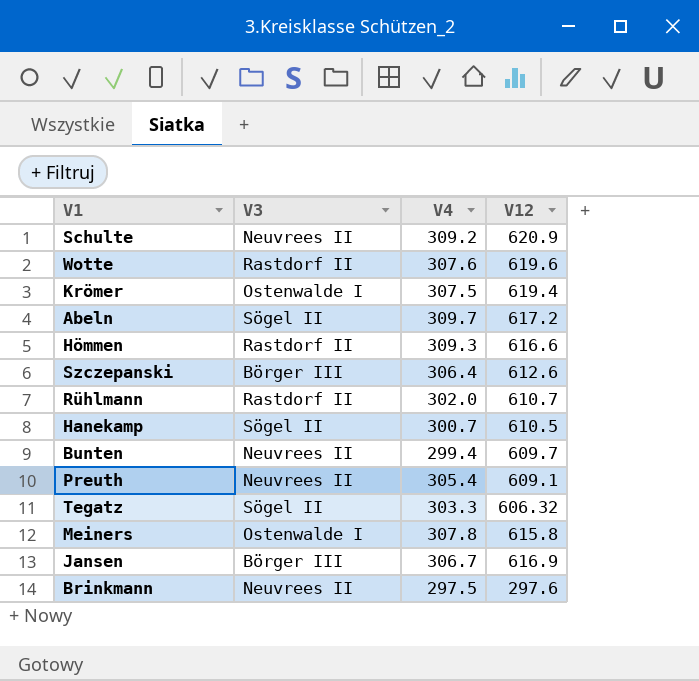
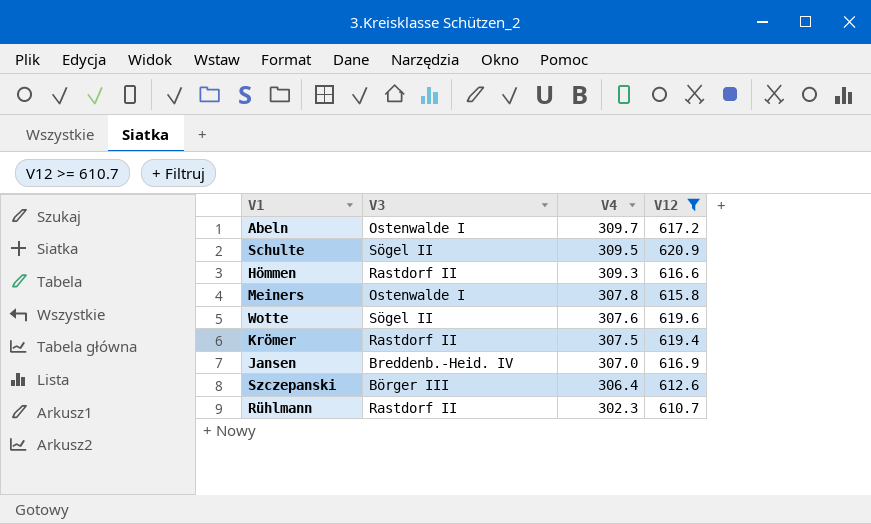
filter: none -> V12 >= 610.7
row order: none -> V4 descending
Abeln | V3: Sögel II -> Ostenwalde I
Schulte | V3: Neuvrees II -> Sögel II
Schulte | V4: 309.2 -> 309.5
Wotte | V3: Rastdorf II -> Sögel II
Krömer | V3: Ostenwalde I -> Rastdorf II
Jansen | V3: Börger III -> Breddenb.-Heid. IV
Jansen | V4: 306.7 -> 307.0
Rühlmann | V4: 302.0 -> 302.3

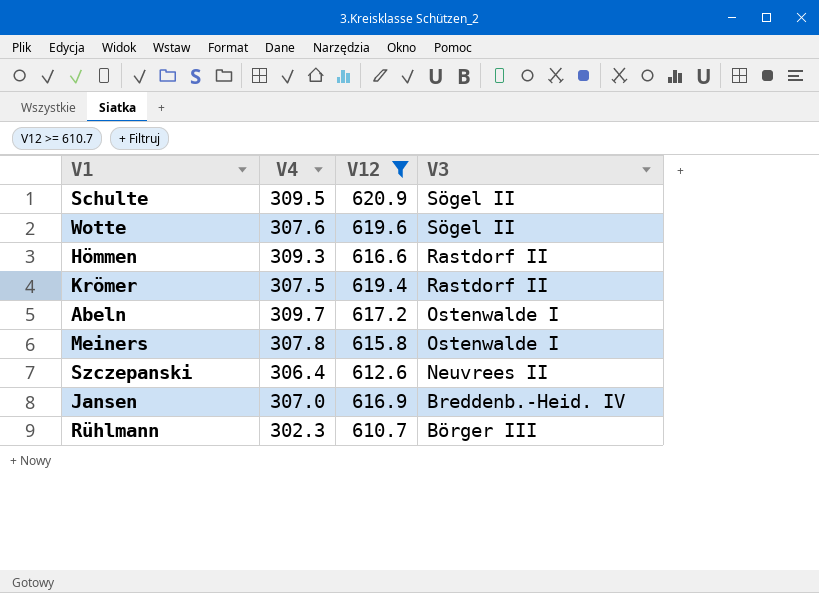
row order: V4 descending -> V3 descending
column V3 | position: 2 -> 4
Szczepanski | V3: Börger III -> Neuvrees II
Rühlmann | V3: Rastdorf II -> Börger III

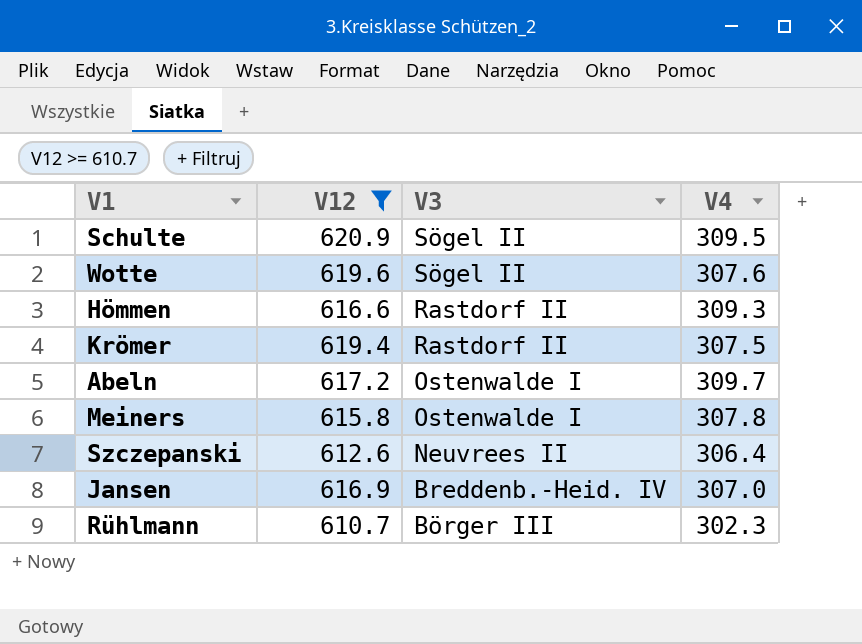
column V4 | position: 2 -> 4

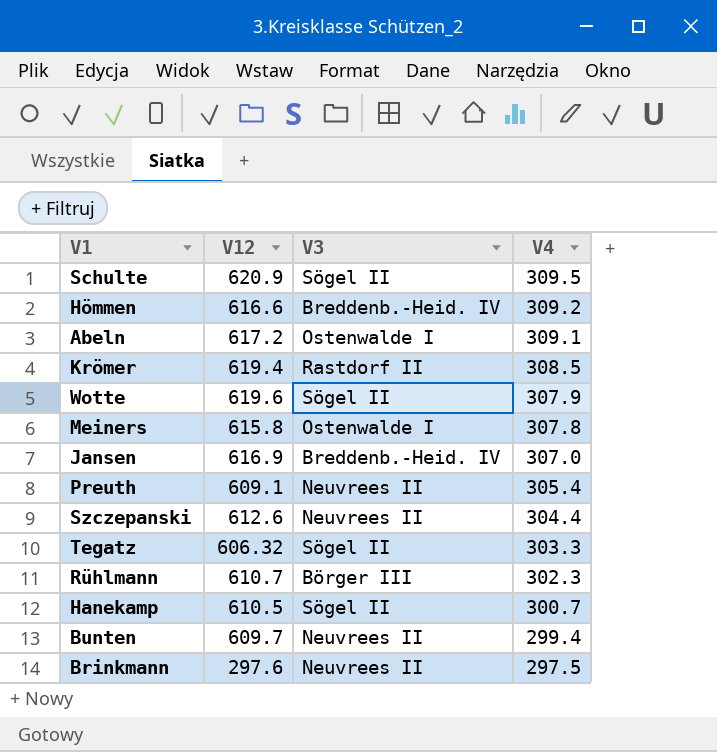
filter: V12 >= 610.7 -> none
row order: V3 descending -> V4 descending
Hömmen | V3: Rastdorf II -> Breddenb.-Heid. IV
Hömmen | V4: 309.3 -> 309.2
Abeln | V4: 309.7 -> 309.1
Krömer | V4: 307.5 -> 308.5
Wotte | V4: 307.6 -> 307.9
Szczepanski | V4: 306.4 -> 304.4

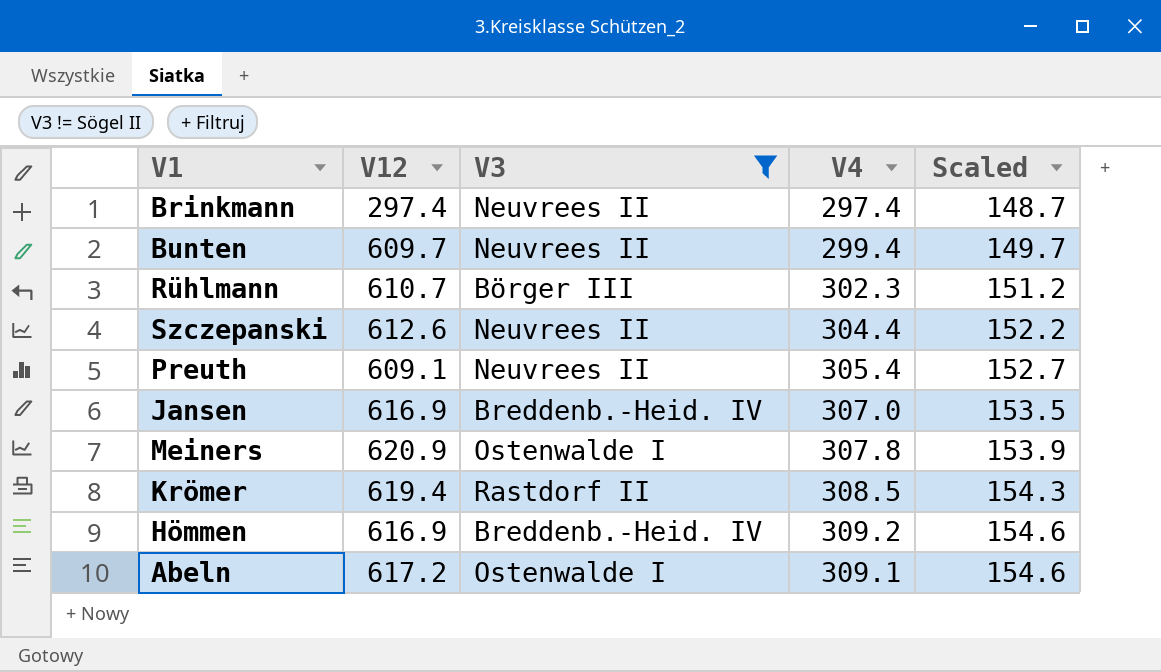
filter: none -> V3 != Sögel II
row order: V4 descending -> Scaled ascending
column Scaled | formula: none -> [V4] * 0.5
Brinkmann | V12: 297.6 -> 297.4
Brinkmann | V4: 297.5 -> 297.4
Meiners | V12: 615.8 -> 620.9
Hömmen | V12: 616.6 -> 616.9

